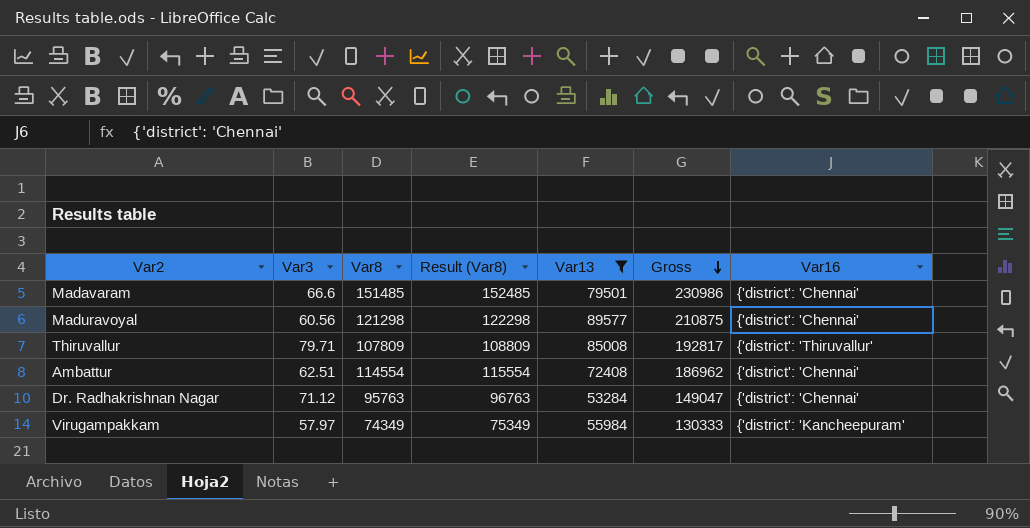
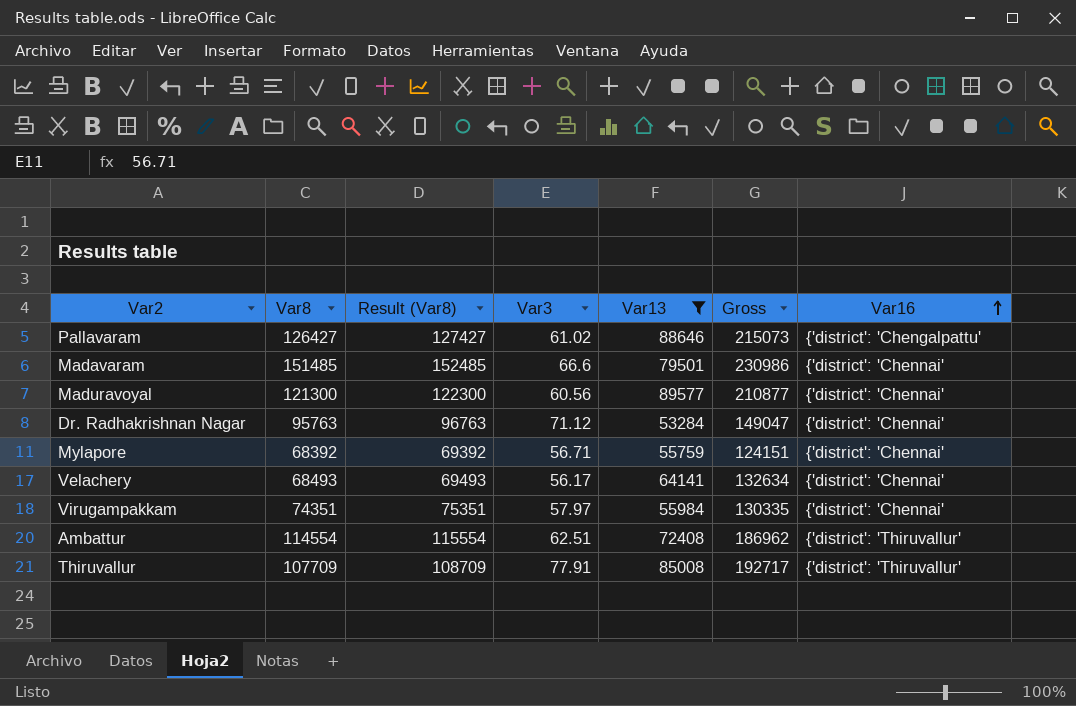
row order: Gross descending -> Var16 ascending
column Var3 | position: 2 -> 4
row Pallavaram: none -> 126427 | 127427 | 61.02 | 88646 | 215073 | {'district': 'Chengalpattu'
Maduravoyal | Var8: 121298 -> 121300
Maduravoyal | Result (Var8): 122298 -> 122300
Maduravoyal | Gross: 210875 -> 210877
row Mylapore: none -> 68392 | 69392 | 56.71 | 55759 | 124151 | {'district': 'Chennai'
row Velachery: none -> 68493 | 69493 | 56.17 | 64141 | 132634 | {'district': 'Chennai'
Virugampakkam | Var8: 74349 -> 74351
Virugampakkam | Result (Var8): 75349 -> 75351
Virugampakkam | Gross: 130333 -> 130335
Virugampakkam | Var16: {'district': 'Kancheepuram' -> {'district': 'Chennai'
Ambattur | Var16: {'district': 'Chennai' -> {'district': 'Thiruvallur'
Thiruvallur | Var8: 107809 -> 107709
Thiruvallur | Result (Var8): 108809 -> 108709
Thiruvallur | Var3: 79.71 -> 77.91
Thiruvallur | Gross: 192817 -> 192717

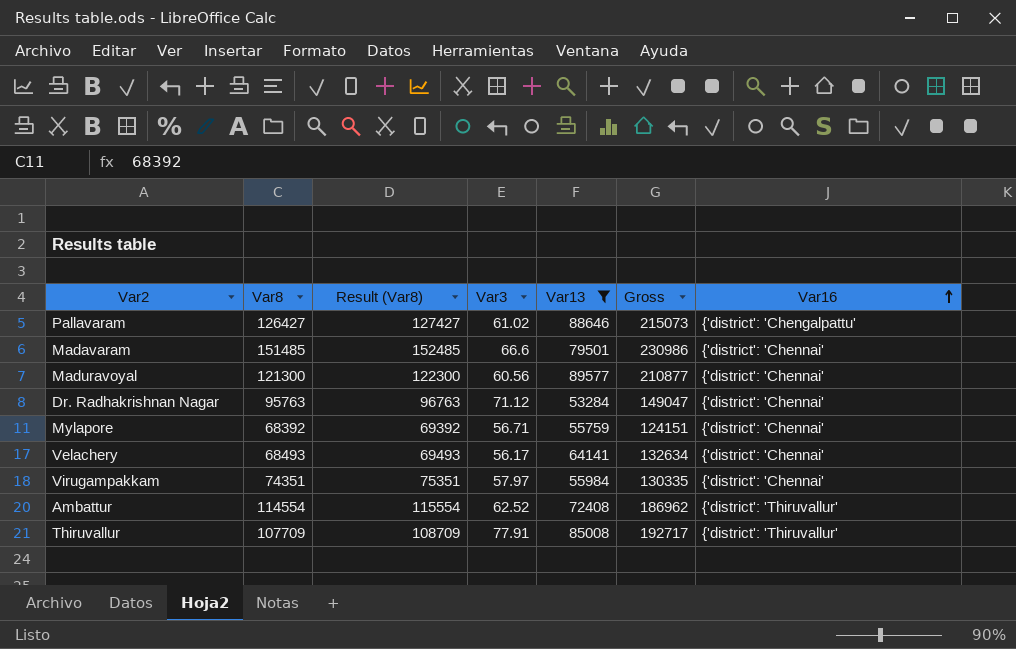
Ambattur | Var3: 62.51 -> 62.52

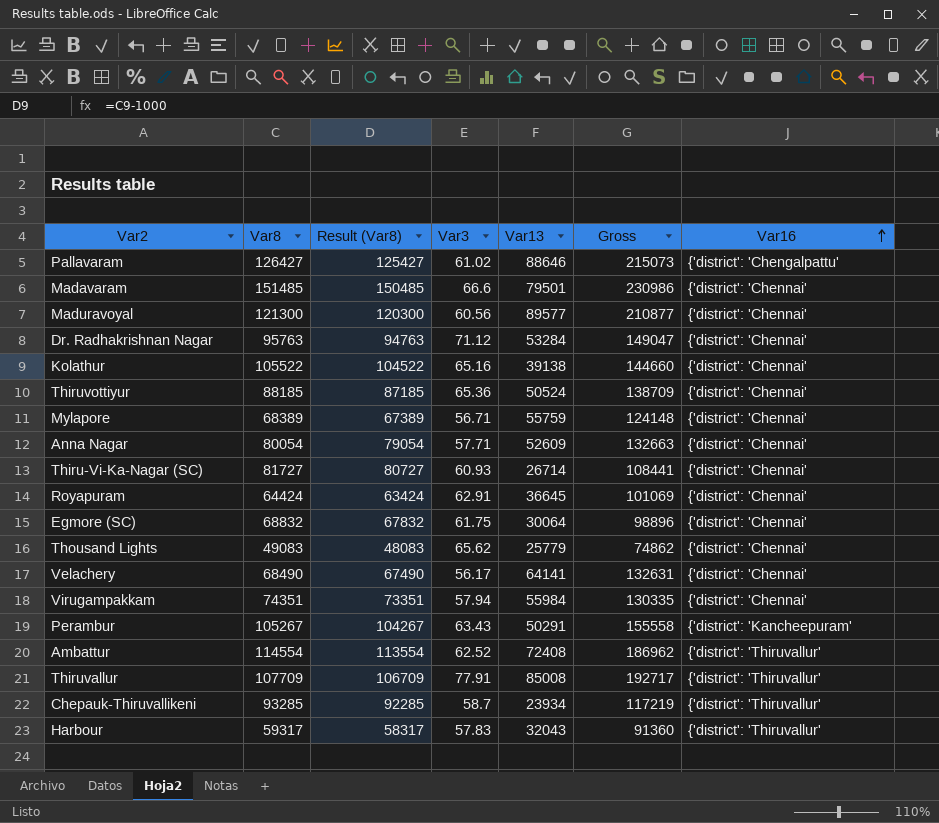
filter: Var13 >= 53284 -> none
column Result (Var8) | formula: [Var8] + 1000 -> [Var8] - 1000
Mylapore | Var8: 68392 -> 68389
Mylapore | Gross: 124151 -> 124148
Velachery | Var8: 68493 -> 68490
Velachery | Gross: 132634 -> 132631
Virugampakkam | Var3: 57.97 -> 57.94

